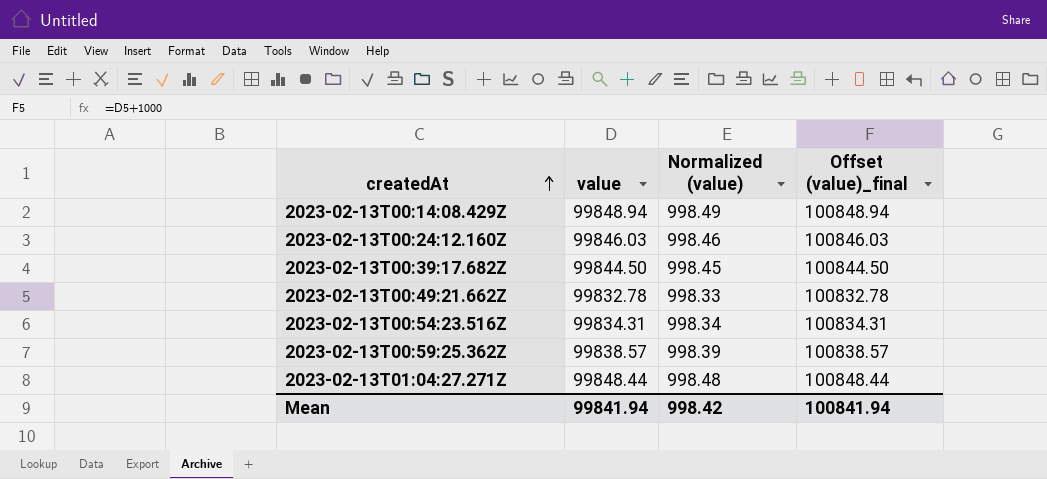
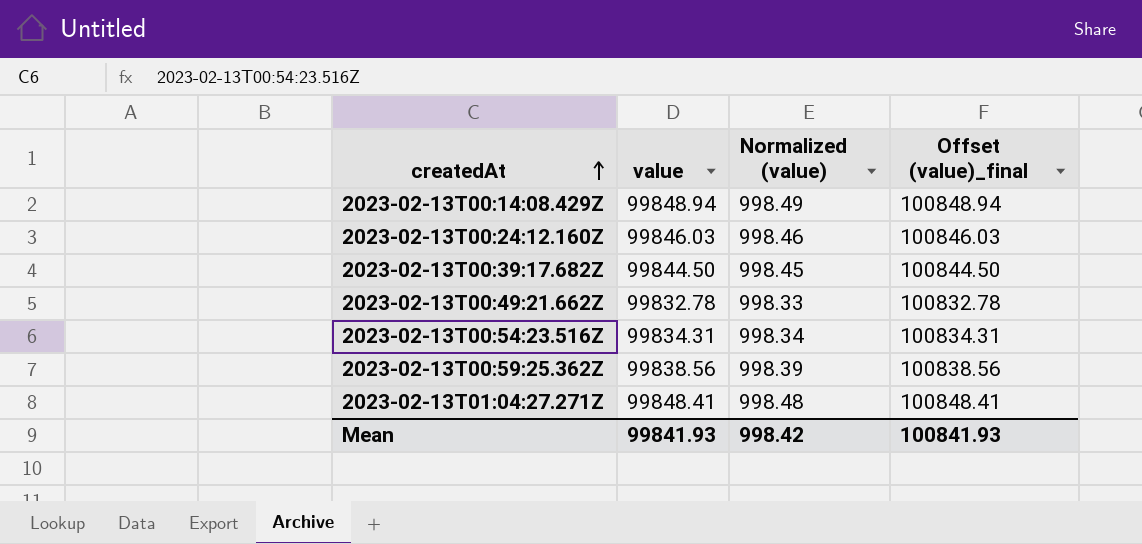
2023-02-13T00:59:25.362Z | value: 99838.57 -> 99838.56
2023-02-13T00:59:25.362Z | Offset (value)_final: 100838.57 -> 100838.56
2023-02-13T01:04:27.271Z | value: 99848.44 -> 99848.41
2023-02-13T01:04:27.271Z | Offset (value)_final: 100848.44 -> 100848.41
Mean | value: 99841.94 -> 99841.93
Mean | Offset (value)_final: 100841.94 -> 100841.93

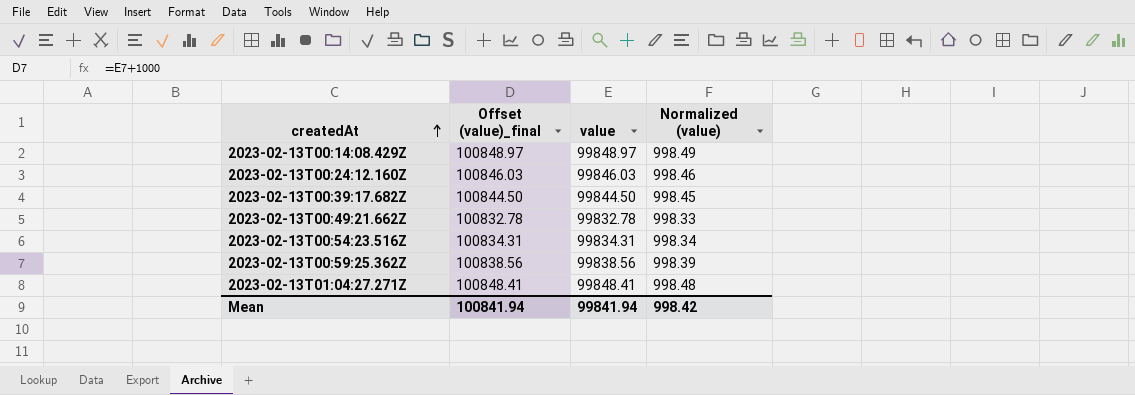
column Offset (value)_final | position: 4 -> 2
2023-02-13T00:14:08.429Z | Offset (value)_final: 100848.94 -> 100848.97
2023-02-13T00:14:08.429Z | value: 99848.94 -> 99848.97
Mean | Offset (value)_final: 100841.93 -> 100841.94
Mean | value: 99841.93 -> 99841.94

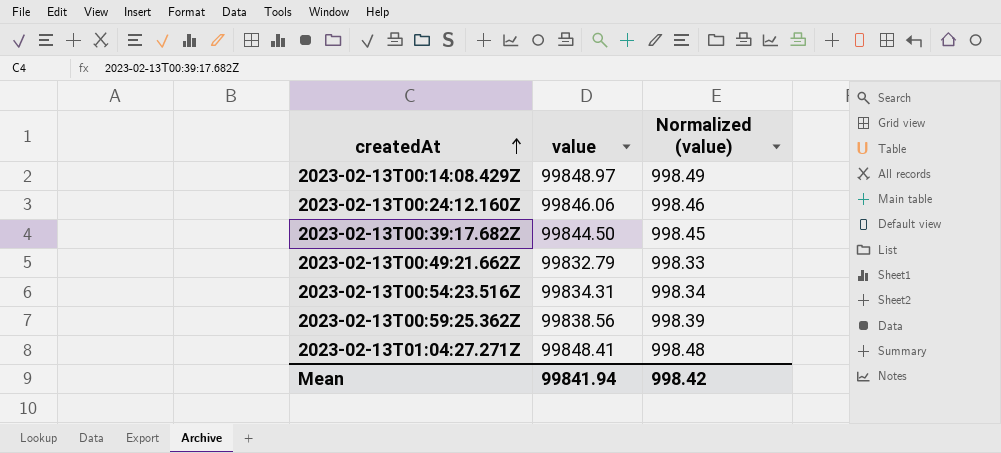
column Offset (value)_final | formula: [value] + 1000 -> none
2023-02-13T00:24:12.160Z | value: 99846.03 -> 99846.06
2023-02-13T00:49:21.662Z | value: 99832.78 -> 99832.79

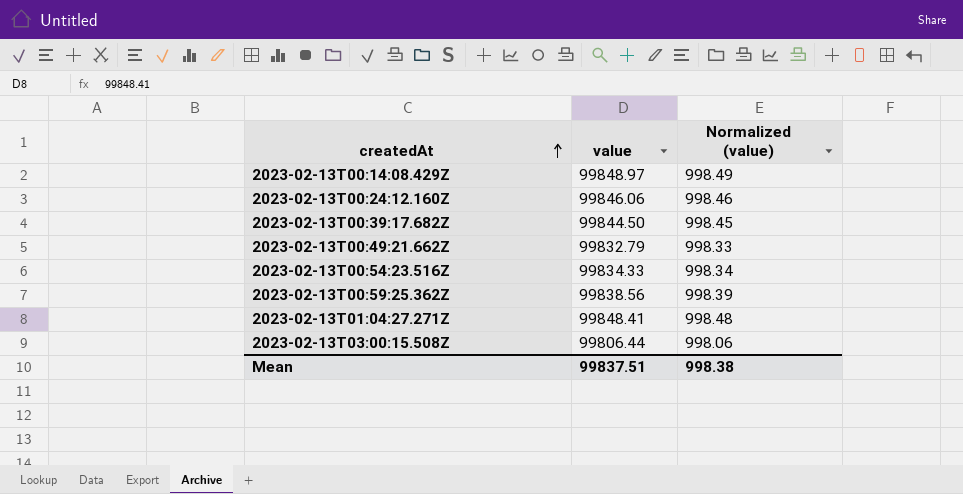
2023-02-13T00:54:23.516Z | value: 99834.31 -> 99834.33
row 2023-02-13T03:00:15.508Z: none -> 99806.44 | 998.06
Mean | value: 99841.94 -> 99837.51
Mean | Normalized (value): 998.42 -> 998.38

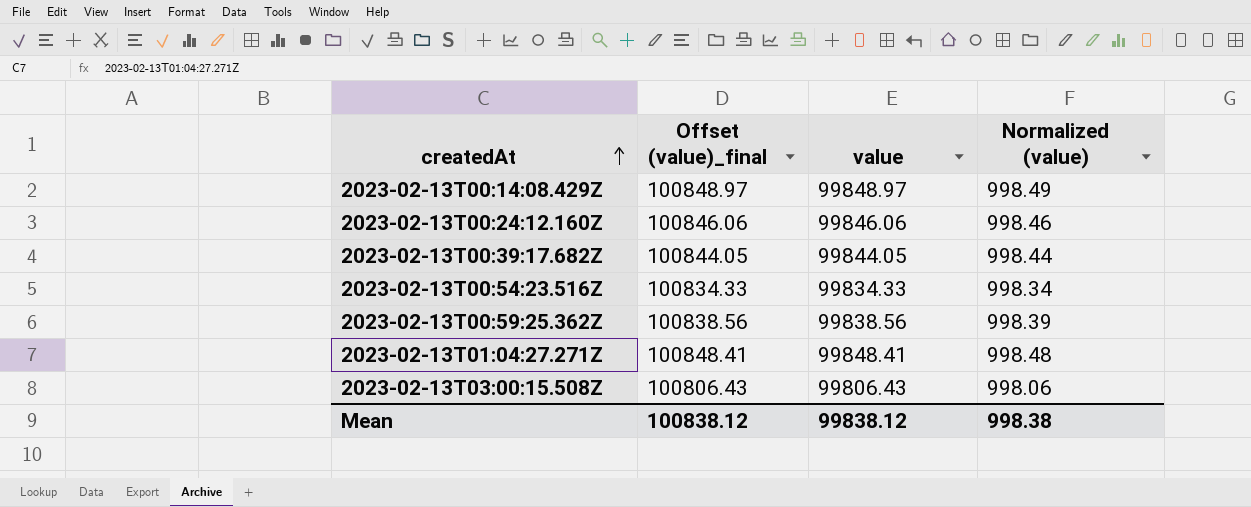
column Offset (value)_final | formula: none -> [value] + 1000
row 2023-02-13T00:49:21.662Z: 99832.79 | 998.33 -> none
2023-02-13T00:39:17.682Z | value: 99844.50 -> 99844.05
2023-02-13T00:39:17.682Z | Normalized (value): 998.45 -> 998.44
2023-02-13T03:00:15.508Z | value: 99806.44 -> 99806.43
Mean | value: 99837.51 -> 99838.12

